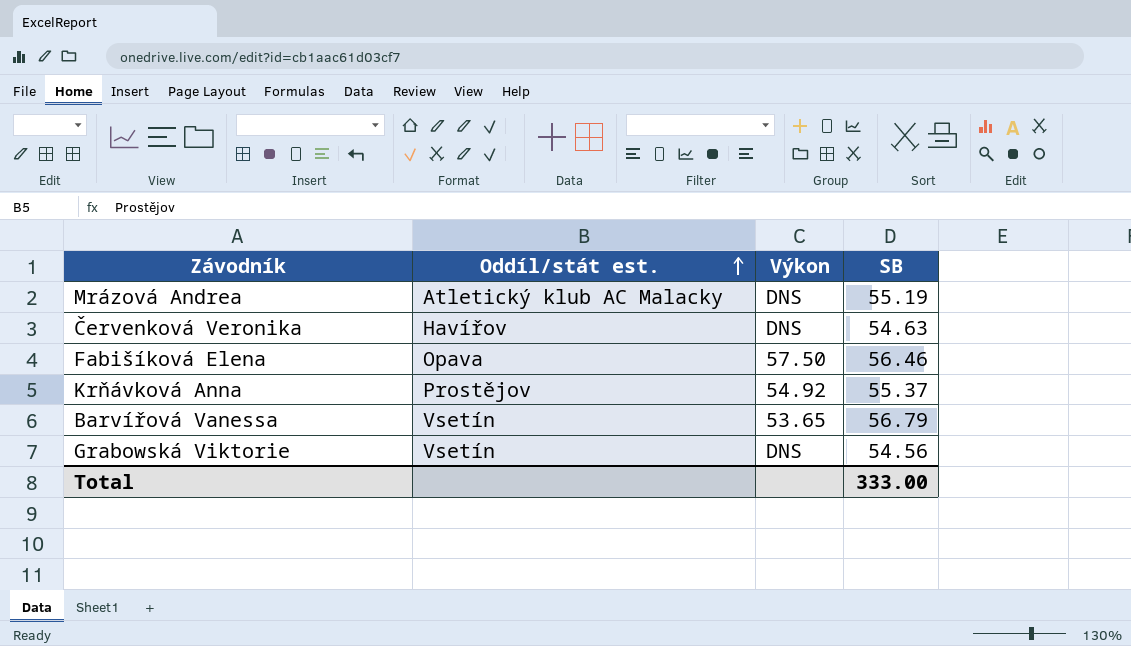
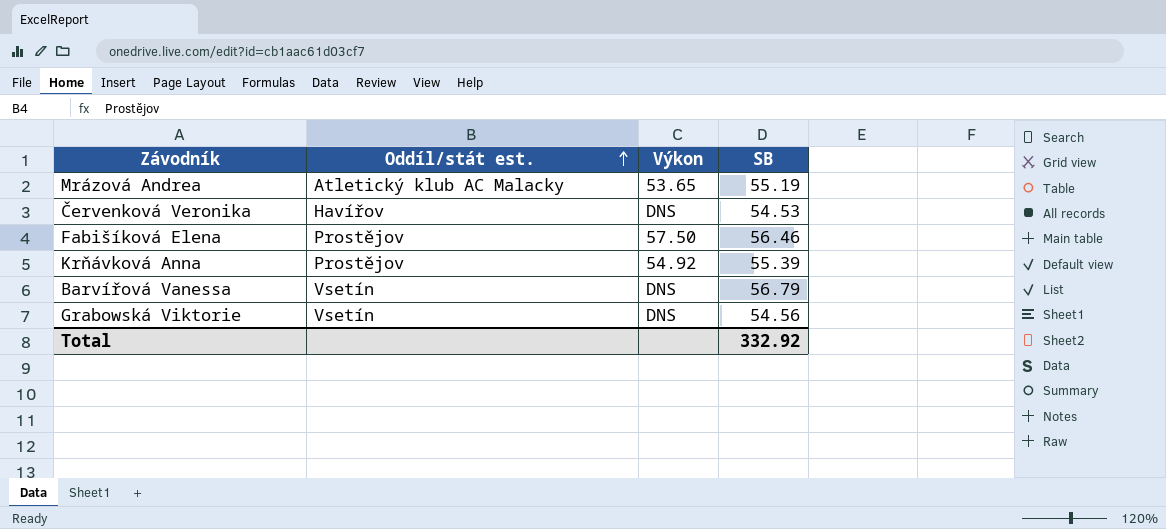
Mrázová Andrea | Výkon: DNS -> 53.65
Červenková Veronika | SB: 54.63 -> 54.53
Fabišíková Elena | Oddíl/stát est.: Opava -> Prostějov
Krňávková Anna | SB: 55.37 -> 55.39
Barvířová Vanessa | Výkon: 53.65 -> DNS
Total | SB: 333.00 -> 332.92

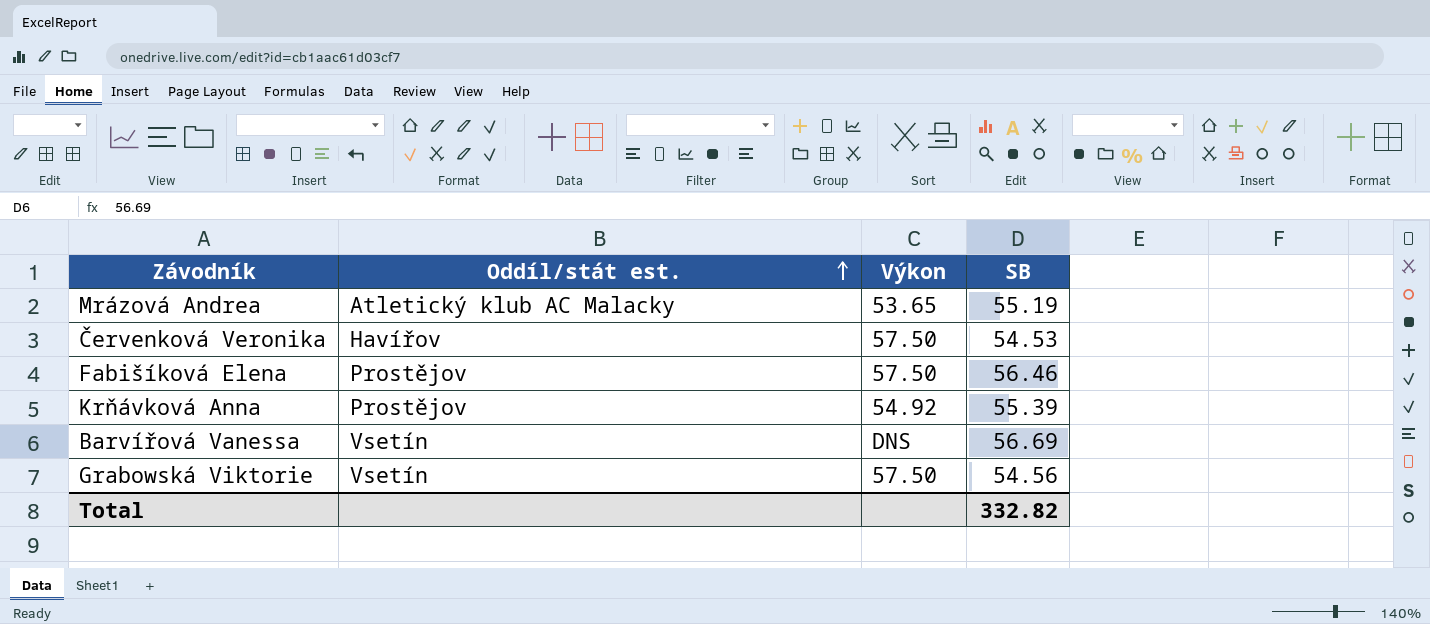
Červenková Veronika | Výkon: DNS -> 57.50
Barvířová Vanessa | SB: 56.79 -> 56.69
Grabowská Viktorie | Výkon: DNS -> 57.50
Total | SB: 332.92 -> 332.82

